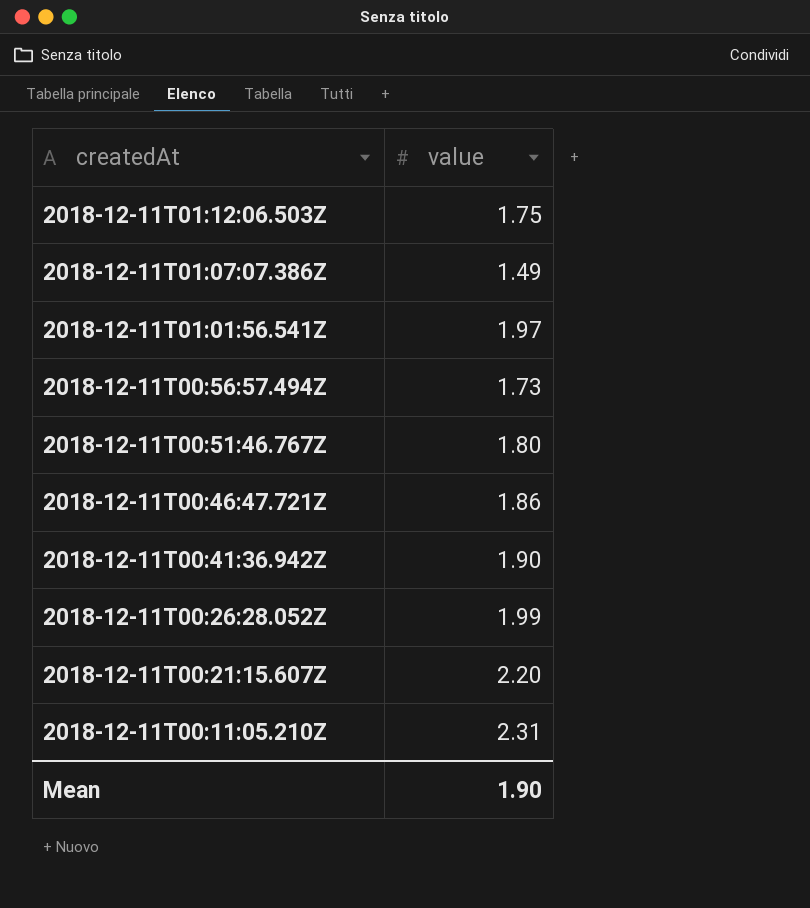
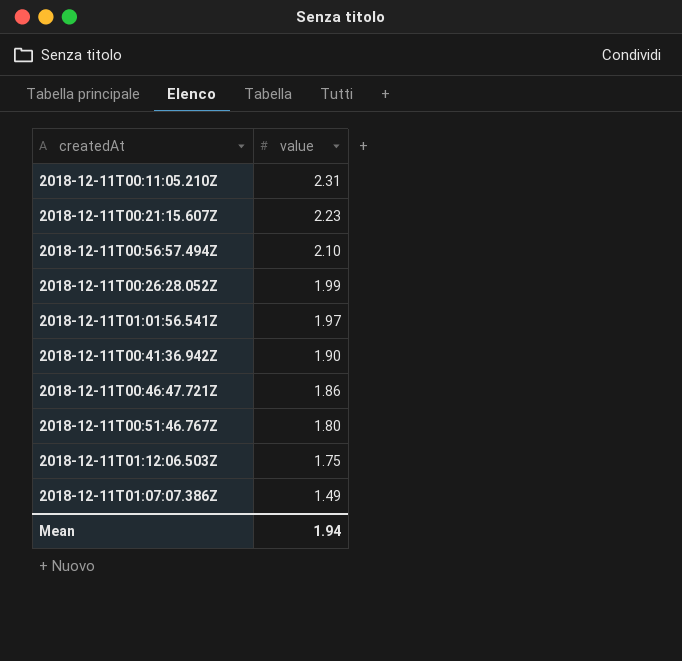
row order: createdAt descending -> value descending
2018-12-11T00:21:15.607Z | value: 2.20 -> 2.23
2018-12-11T00:56:57.494Z | value: 1.73 -> 2.10
Mean | value: 1.90 -> 1.94

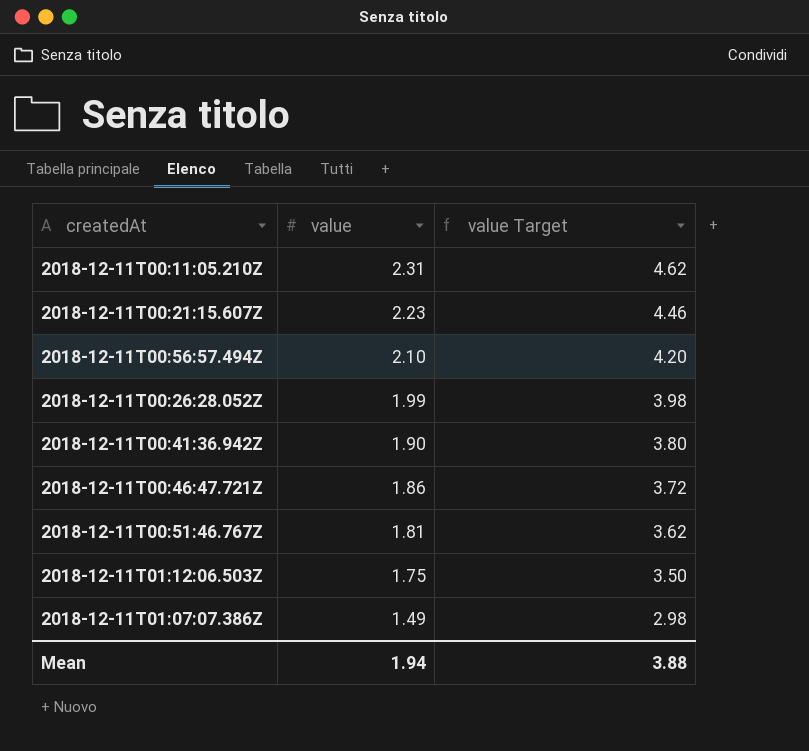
column value Target | formula: none -> [value] * 2
row 2018-12-11T01:01:56.541Z: 1.97 -> none
2018-12-11T00:51:46.767Z | value: 1.80 -> 1.81

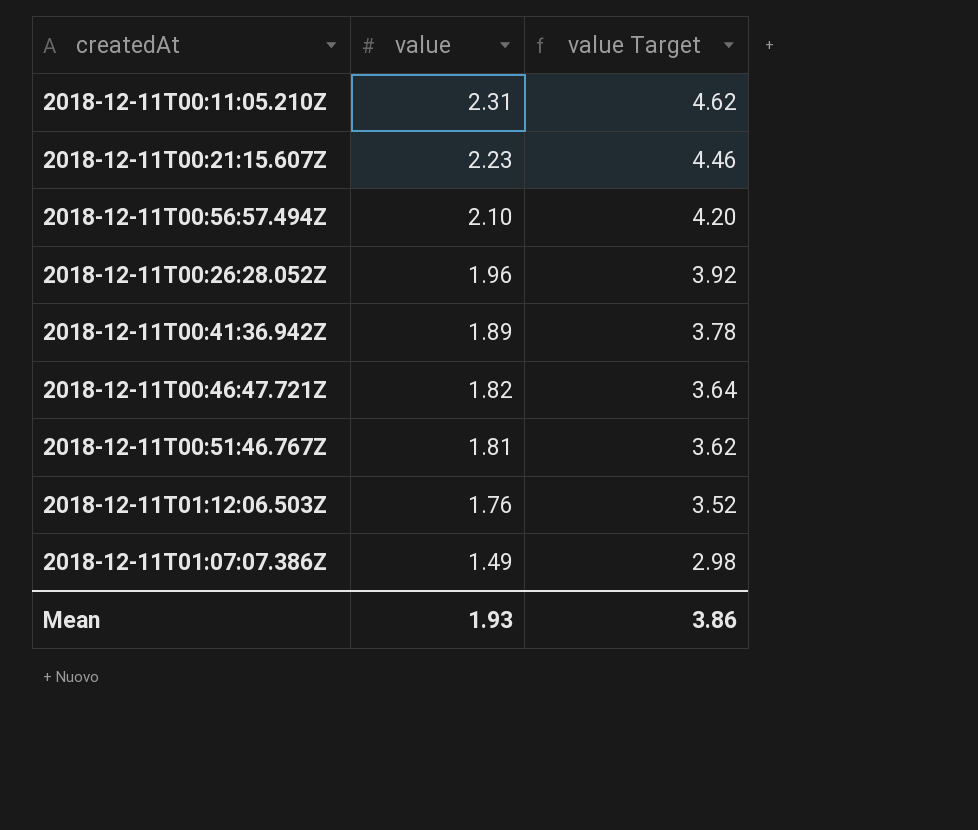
2018-12-11T00:26:28.052Z | value: 1.99 -> 1.96
2018-12-11T00:26:28.052Z | value Target: 3.98 -> 3.92
2018-12-11T00:41:36.942Z | value: 1.90 -> 1.89
2018-12-11T00:41:36.942Z | value Target: 3.80 -> 3.78
2018-12-11T00:46:47.721Z | value: 1.86 -> 1.82
2018-12-11T00:46:47.721Z | value Target: 3.72 -> 3.64
2018-12-11T01:12:06.503Z | value: 1.75 -> 1.76
2018-12-11T01:12:06.503Z | value Target: 3.50 -> 3.52
Mean | value: 1.94 -> 1.93
Mean | value Target: 3.88 -> 3.86

